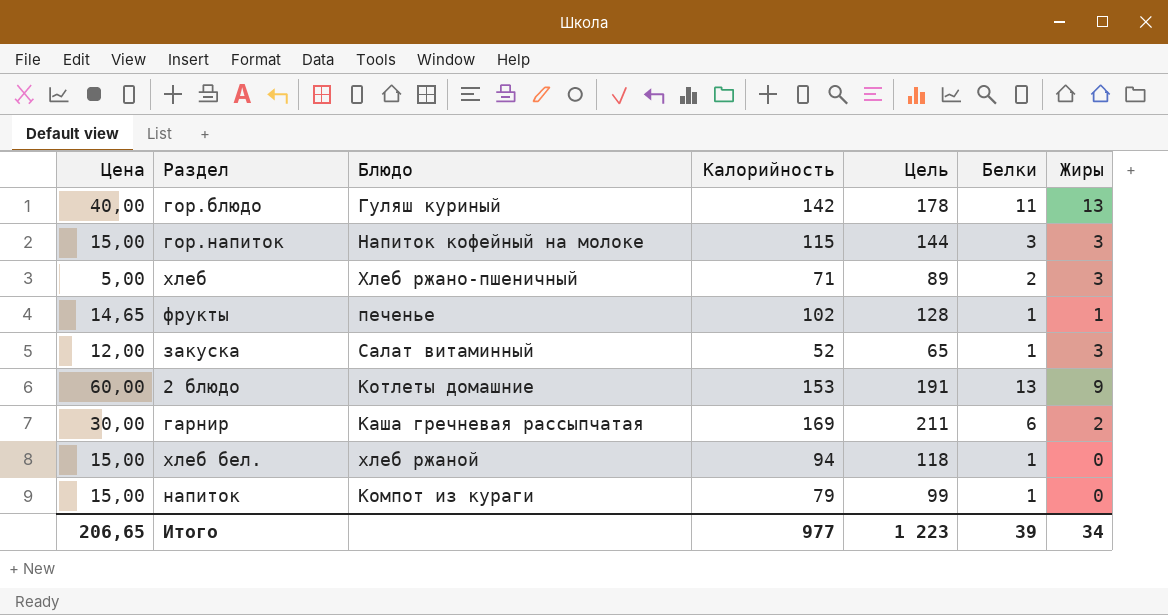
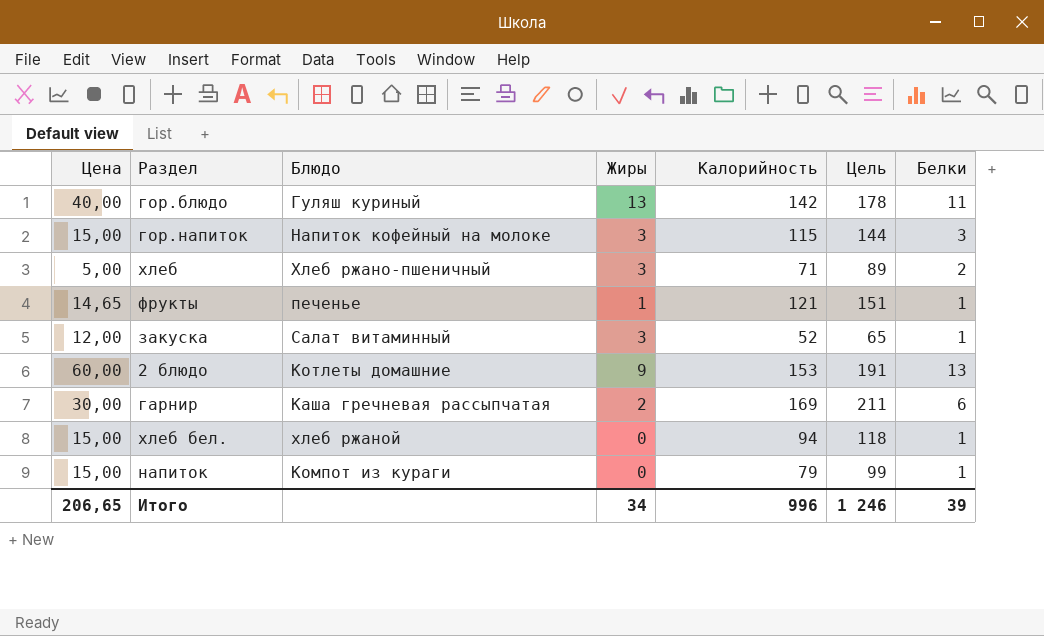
column Жиры | position: 7 -> 4
фрукты | Калорийность: 102 -> 121
фрукты | Цель: 128 -> 151
Итого | Калорийность: 977 -> 996
Итого | Цель: 1 223 -> 1 246

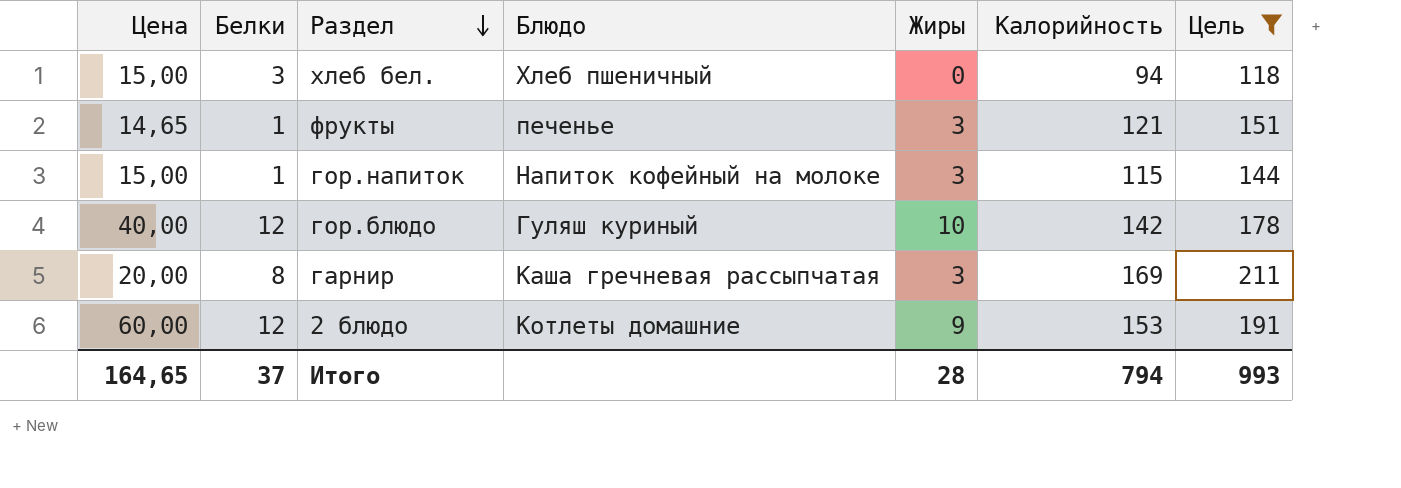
filter: none -> Цель >= 118
row order: none -> Раздел descending
column Белки | position: 7 -> 2
хлеб бел. | Белки: 1 -> 3
хлеб бел. | Блюдо: хлеб ржаной -> Хлеб пшеничный
фрукты | Жиры: 1 -> 3
гор.напиток | Белки: 3 -> 1
гор.блюдо | Белки: 11 -> 12
гор.блюдо | Жиры: 13 -> 10
гарнир | Цена: 30,00 -> 20,00
гарнир | Белки: 6 -> 8
гарнир | Жиры: 2 -> 3
2 блюдо | Белки: 13 -> 12
Итого | Цена: 206,65 -> 164,65
Итого | Белки: 39 -> 37
Итого | Жиры: 34 -> 28
Итого | Калорийность: 996 -> 794
Итого | Цель: 1 246 -> 993

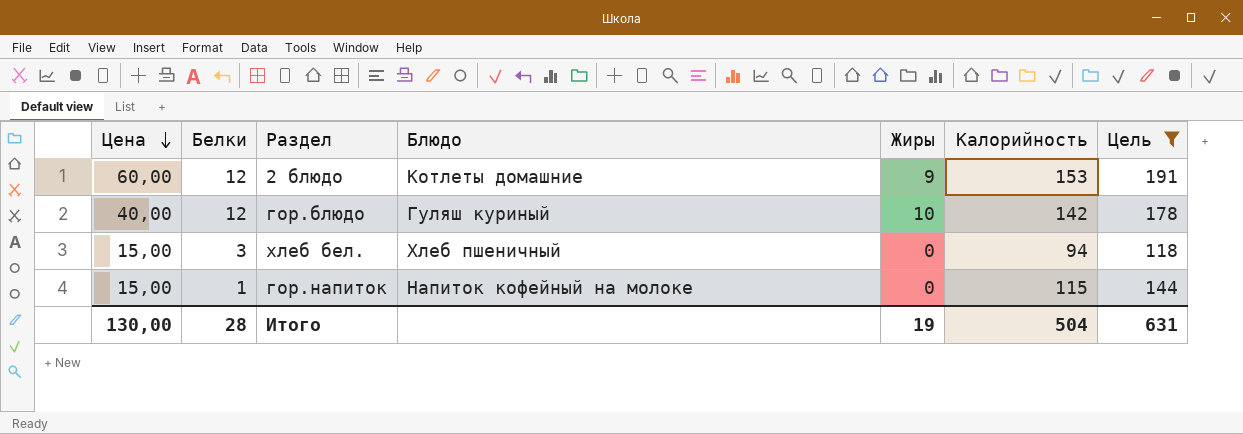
row order: Раздел descending -> Цена descending
row фрукты: 14,65 | 1 | печенье | 3 | 121 | 151 -> none
row гарнир: 20,00 | 8 | Каша гречневая рассыпчатая | 3 | 169 | 211 -> none
гор.напиток | Жиры: 3 -> 0
Итого | Цена: 164,65 -> 130,00
Итого | Белки: 37 -> 28
Итого | Жиры: 28 -> 19
Итого | Калорийность: 794 -> 504
Итого | Цель: 993 -> 631

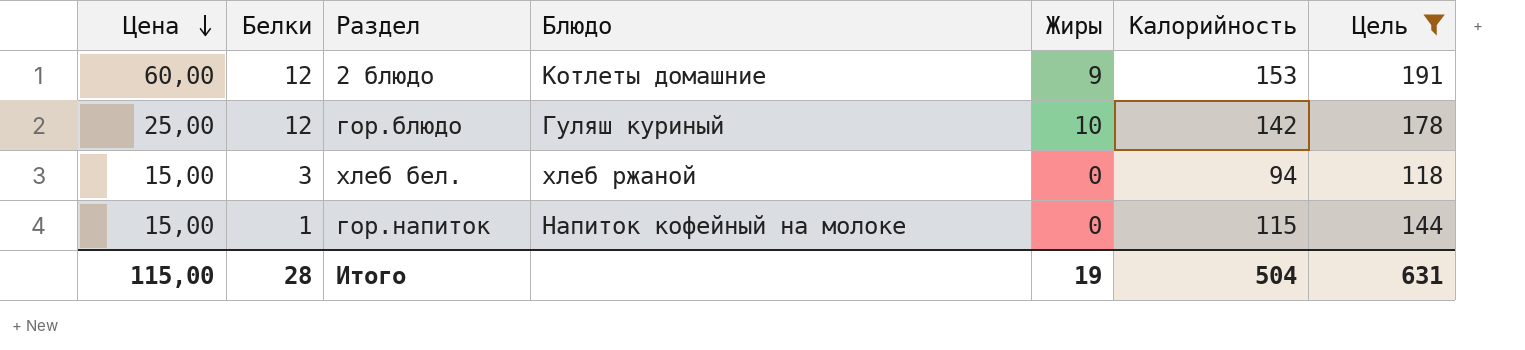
гор.блюдо | Цена: 40,00 -> 25,00
хлеб бел. | Блюдо: Хлеб пшеничный -> хлеб ржаной
Итого | Цена: 130,00 -> 115,00

